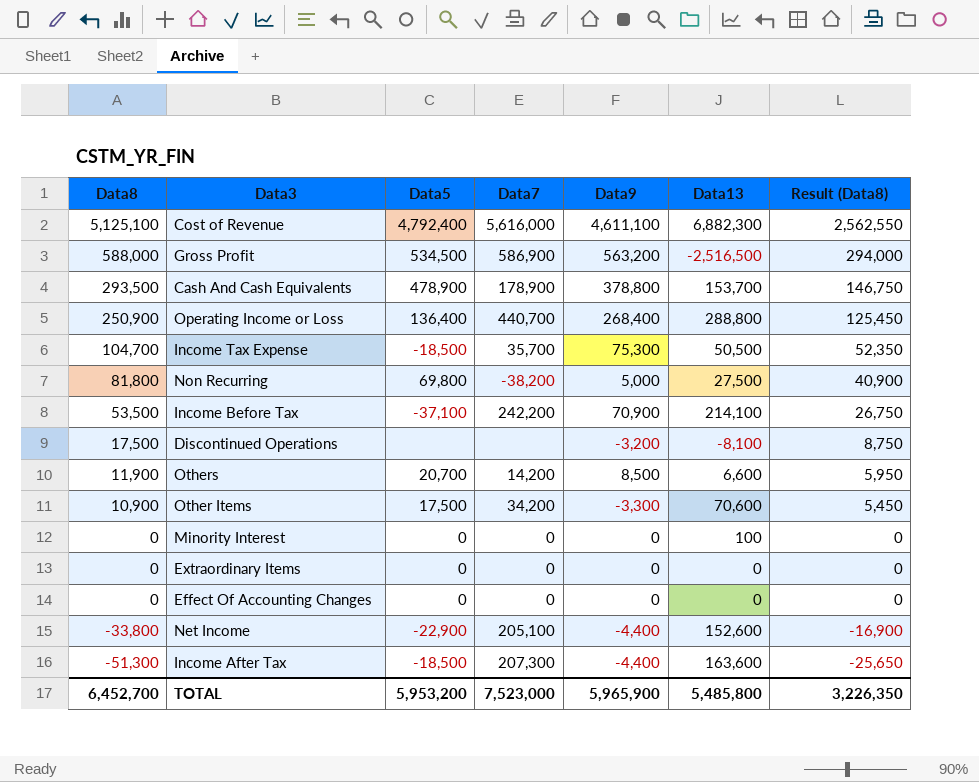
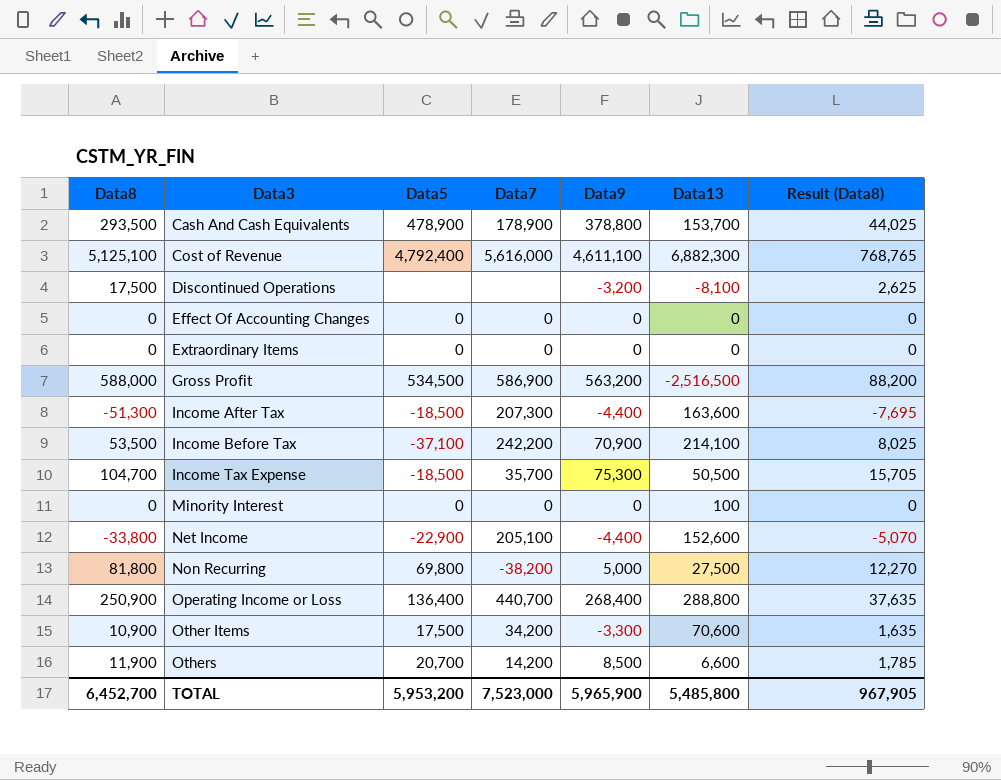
row order: Data8 descending -> Data3 ascending
column Result (Data8) | formula: [Data8] * 0.5 -> [Data8] * 0.15
TOTAL | Result (Data8): 3,226,350 -> 967,905

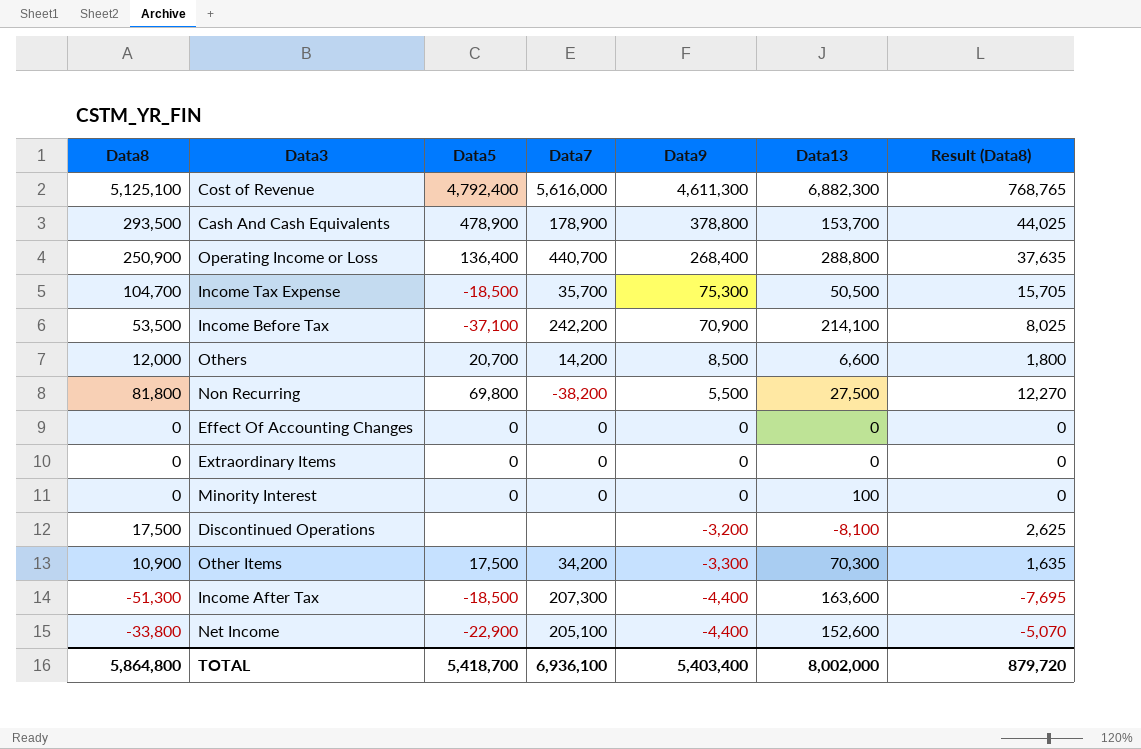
row order: Data3 ascending -> Data9 descending
row Gross Profit: 588,000 | 534,500 | 586,900 | 563,200 | -2,516,500 | 88,200 -> none
Cost of Revenue | Data9: 4,611,100 -> 4,611,300
Others | Data8: 11,900 -> 12,000
Others | Result (Data8): 1,785 -> 1,800
Non Recurring | Data9: 5,000 -> 5,500
Other Items | Data13: 70,600 -> 70,300
TOTAL | Data8: 6,452,700 -> 5,864,800
TOTAL | Data5: 5,953,200 -> 5,418,700
TOTAL | Data7: 7,523,000 -> 6,936,100
TOTAL | Data9: 5,965,900 -> 5,403,400
TOTAL | Data13: 5,485,800 -> 8,002,000
TOTAL | Result (Data8): 967,905 -> 879,720

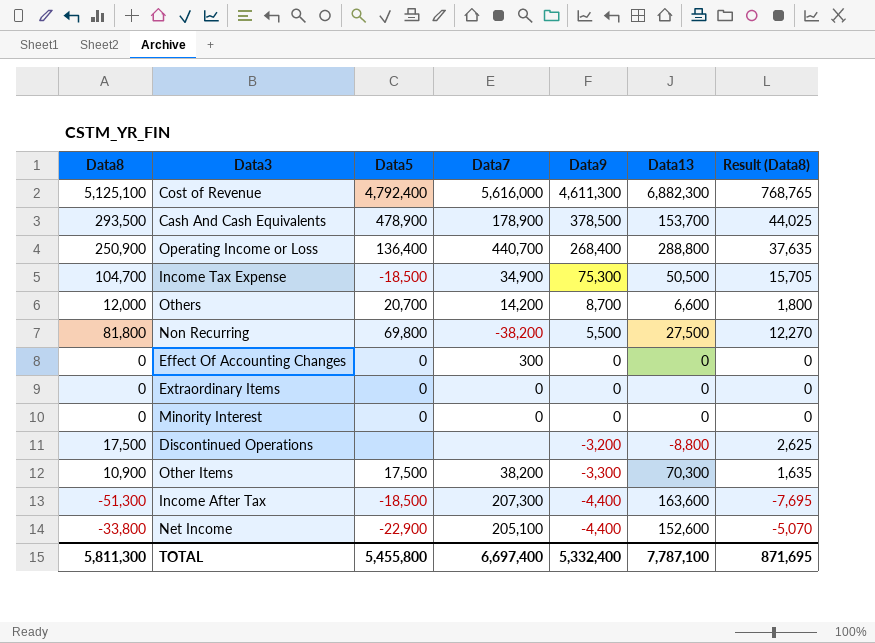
row Income Before Tax: 53,500 | -37,100 | 242,200 | 70,900 | 214,100 | 8,025 -> none
Cash And Cash Equivalents | Data9: 378,800 -> 378,500
Income Tax Expense | Data7: 35,700 -> 34,900
Others | Data9: 8,500 -> 8,700
Effect Of Accounting Changes | Data7: 0 -> 300
Minority Interest | Data13: 100 -> 0
Discontinued Operations | Data13: -8,100 -> -8,800
Other Items | Data7: 34,200 -> 38,200
TOTAL | Data8: 5,864,800 -> 5,811,300
TOTAL | Data5: 5,418,700 -> 5,455,800
TOTAL | Data7: 6,936,100 -> 6,697,400
TOTAL | Data9: 5,403,400 -> 5,332,400
TOTAL | Data13: 8,002,000 -> 7,787,100
TOTAL | Result (Data8): 879,720 -> 871,695

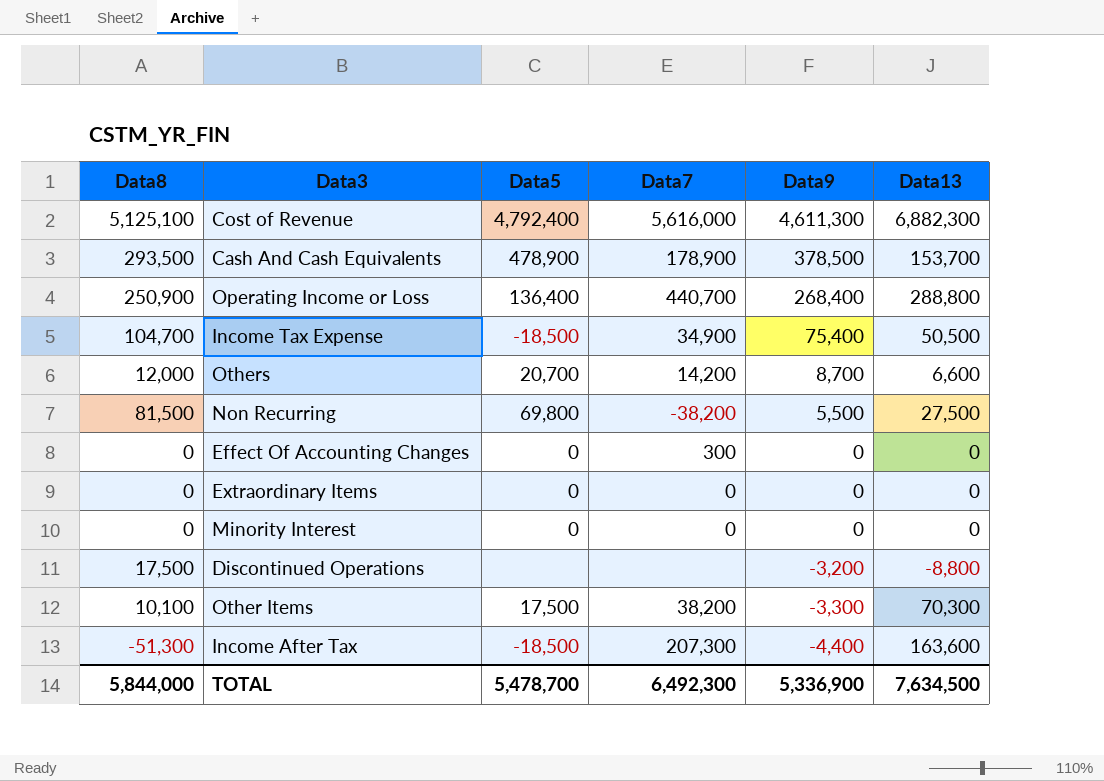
column Result (Data8) | formula: [Data8] * 0.15 -> none
row Net Income: -33,800 | -22,900 | 205,100 | -4,400 | 152,600 | -5,070 -> none
Income Tax Expense | Data9: 75,300 -> 75,400
Non Recurring | Data8: 81,800 -> 81,500
Other Items | Data8: 10,900 -> 10,100
TOTAL | Data8: 5,811,300 -> 5,844,000
TOTAL | Data5: 5,455,800 -> 5,478,700
TOTAL | Data7: 6,697,400 -> 6,492,300
TOTAL | Data9: 5,332,400 -> 5,336,900
TOTAL | Data13: 7,787,100 -> 7,634,500

